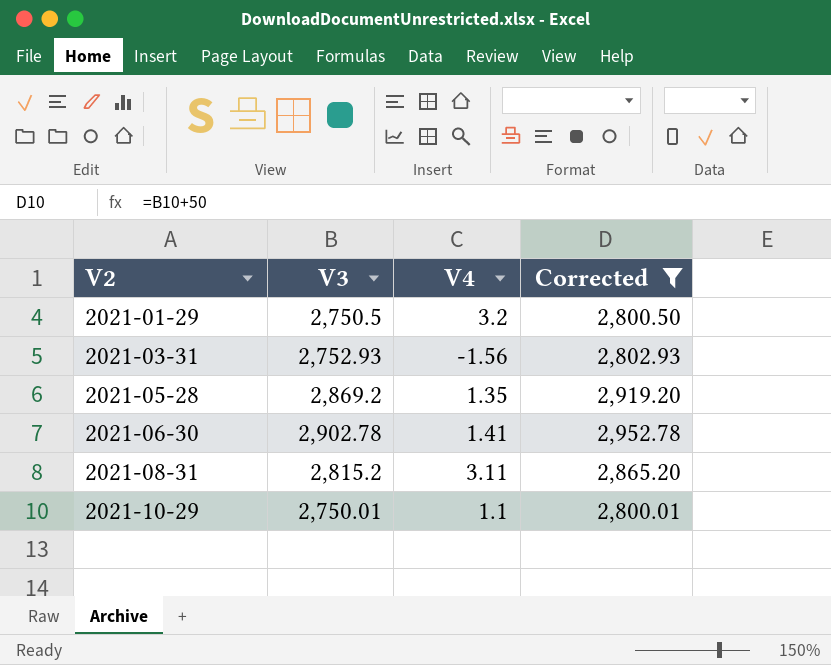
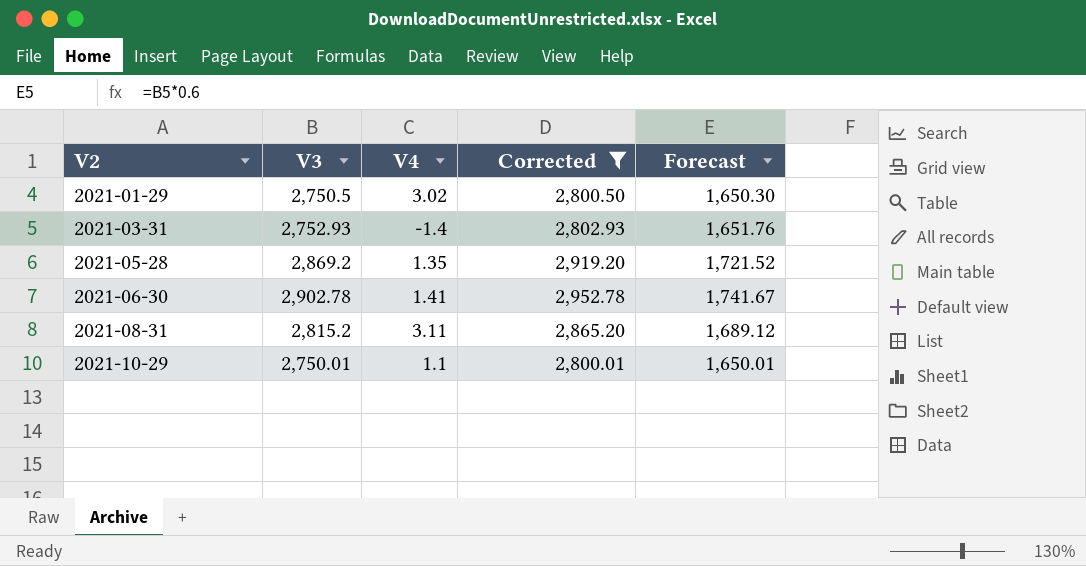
column Forecast | formula: none -> [V3] * 0.6
2021-01-29 | V4: 3.2 -> 3.02
2021-03-31 | V4: -1.56 -> -1.4

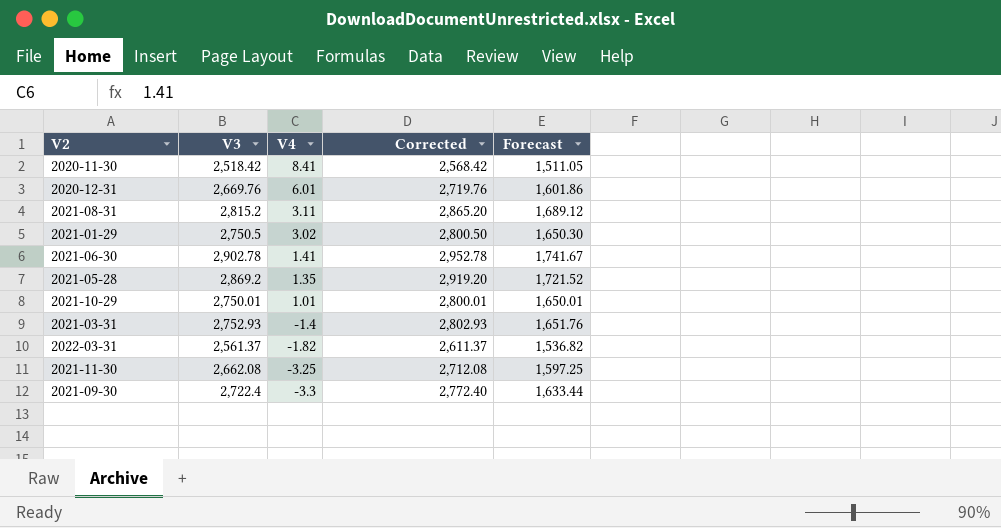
filter: Corrected >= 2,800.01 -> none
row order: V2 ascending -> V4 descending
2021-10-29 | V4: 1.1 -> 1.01

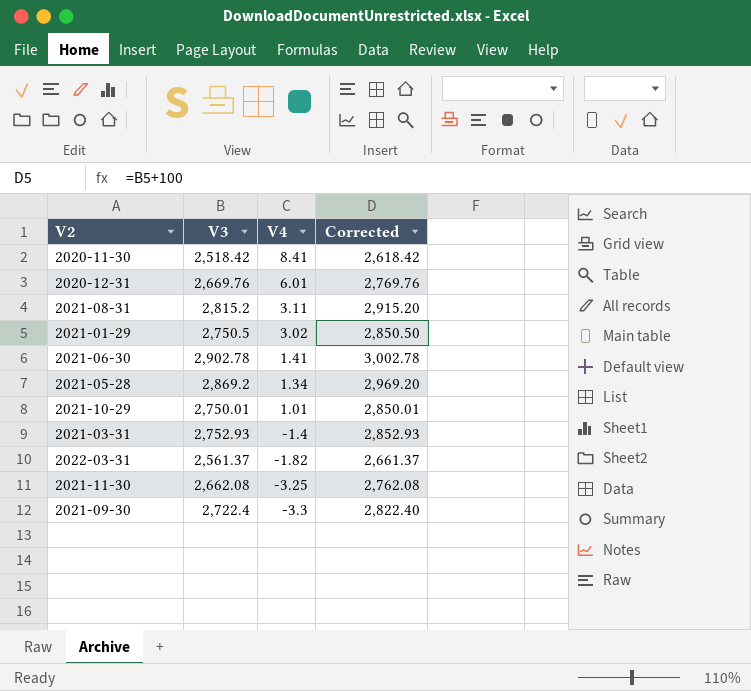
column Forecast | formula: [V3] * 0.6 -> none
column Corrected | formula: [V3] + 50 -> [V3] + 100
2021-05-28 | V4: 1.35 -> 1.34

